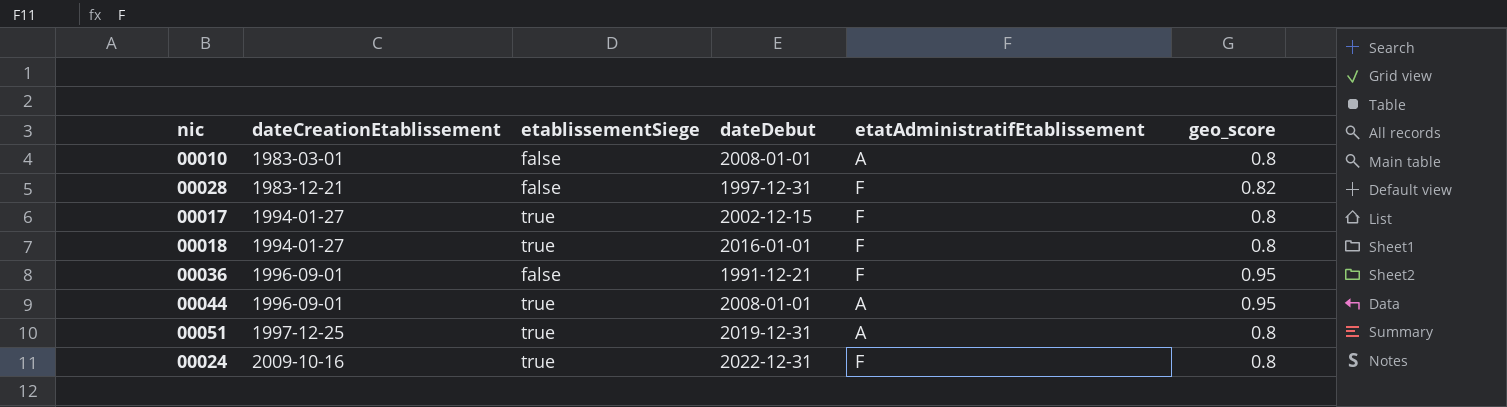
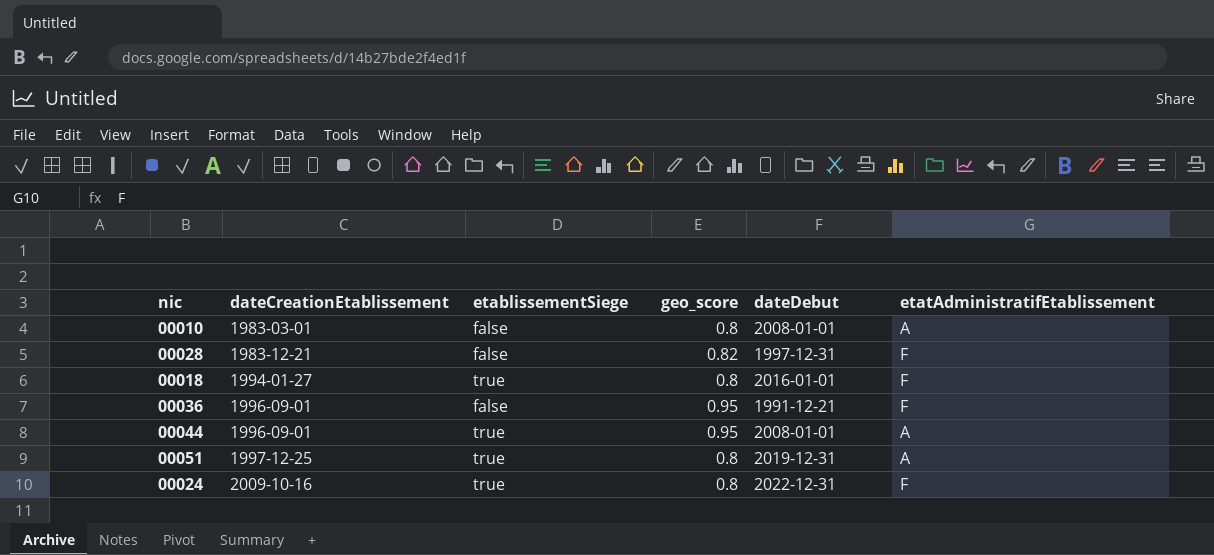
column geo_score | position: 6 -> 4
row 00017: 1994-01-27 | true | 2002-12-15 | F | 0.8 -> none

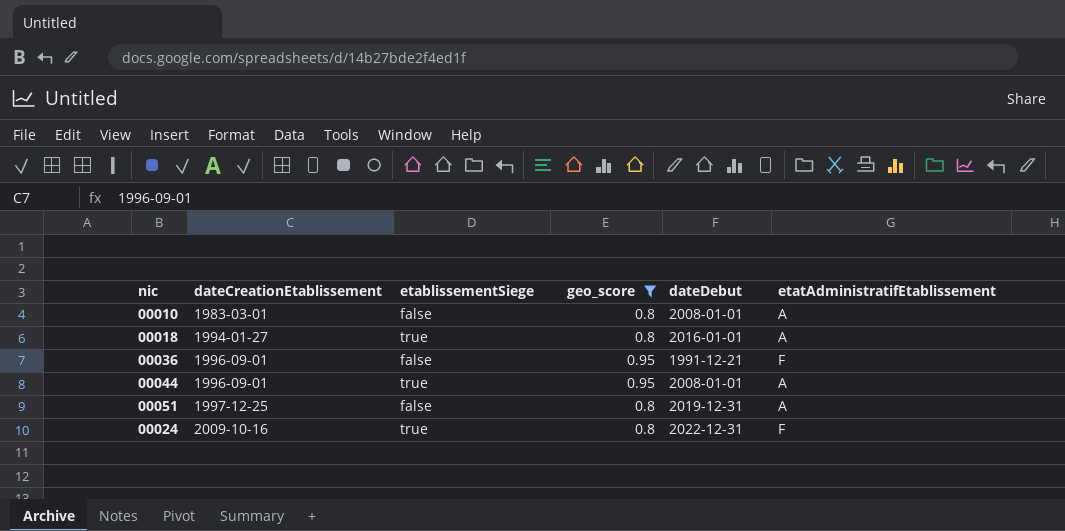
filter: none -> geo_score != 0.82
00018 | etatAdministratifEtablissement: F -> A
00051 | etablissementSiege: true -> false

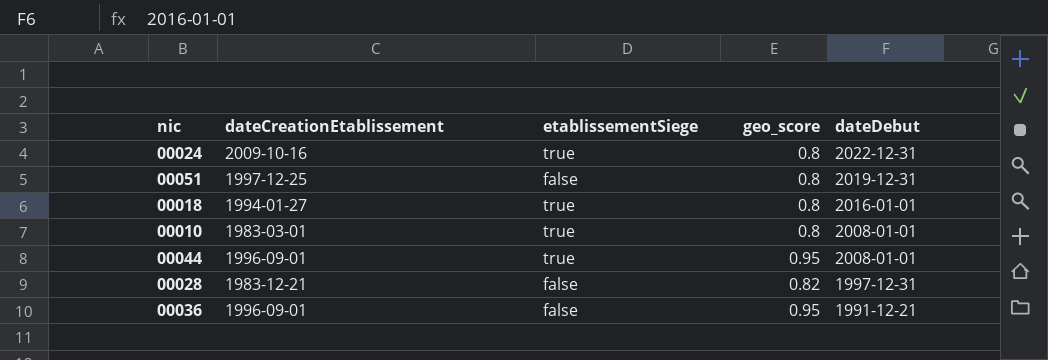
filter: geo_score != 0.82 -> none
row order: dateCreationEtablissement ascending -> dateDebut descending
column etatAdministratifEtablissement | position: 6 -> none
00010 | etablissementSiege: false -> true

